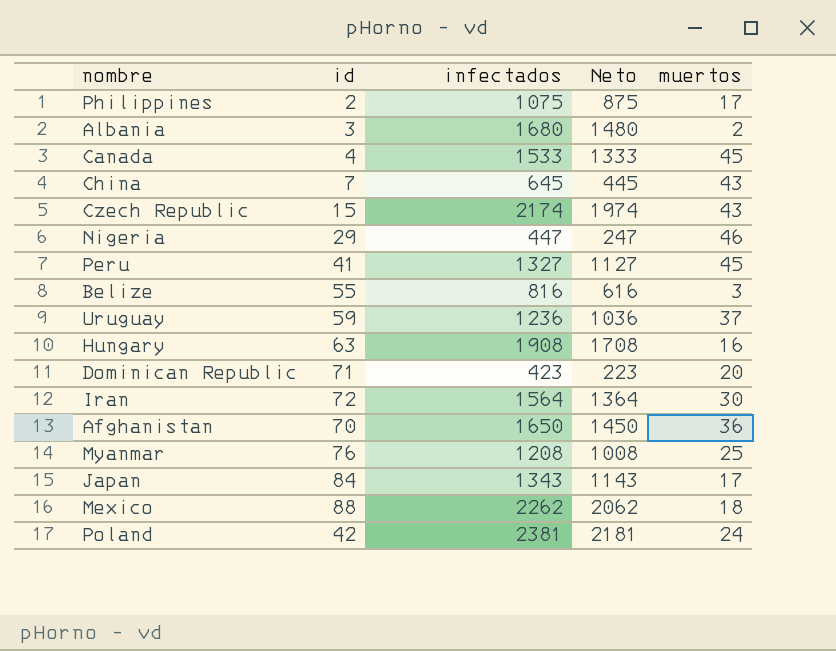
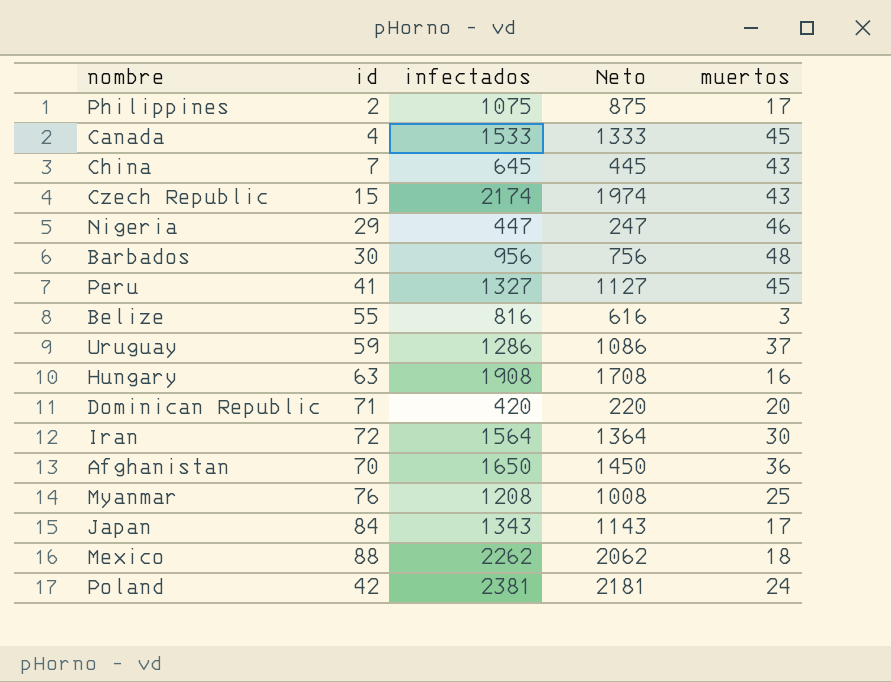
row Albania: 3 | 1680 | 1480 | 2 -> none
row Barbados: none -> 30 | 956 | 756 | 48
Uruguay | infectados: 1236 -> 1286
Uruguay | Neto: 1036 -> 1086
Dominican Republic | infectados: 423 -> 420
Dominican Republic | Neto: 223 -> 220

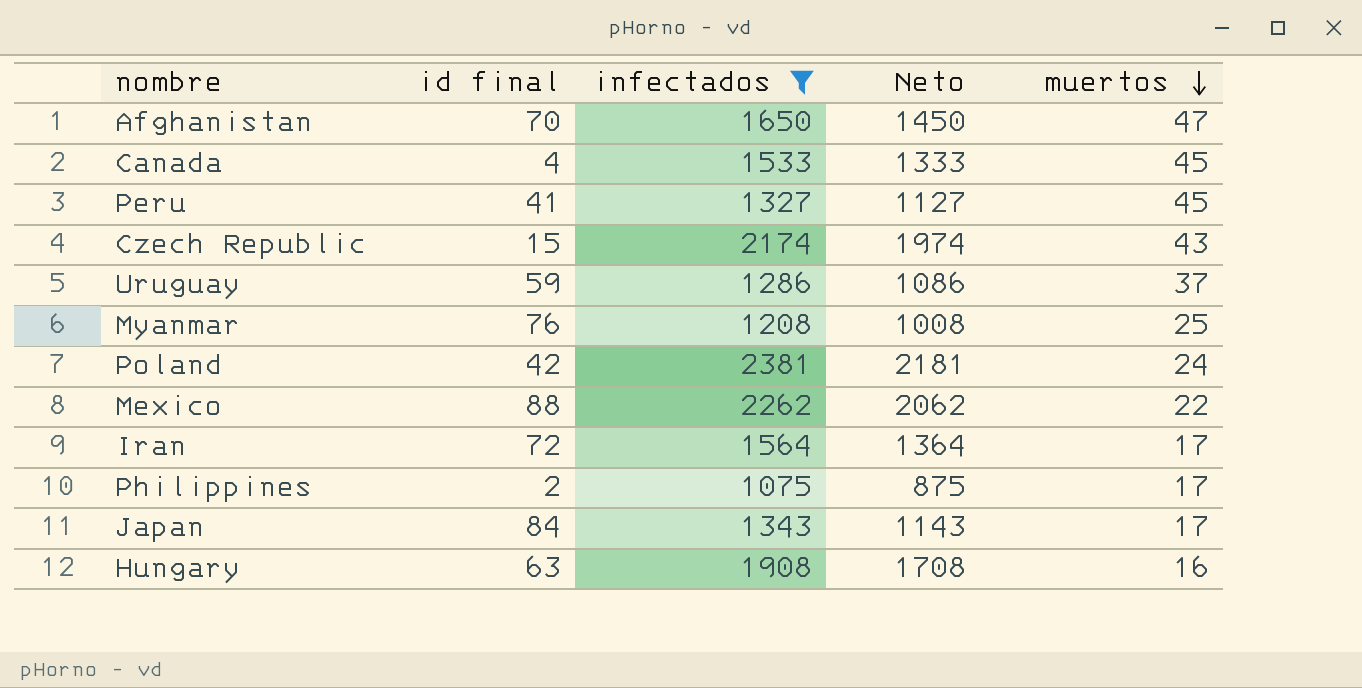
filter: none -> infectados >= 1075
row order: none -> muertos descending
column name: id -> id final
Afghanistan | muertos: 36 -> 47
Mexico | muertos: 18 -> 22
Iran | muertos: 30 -> 17

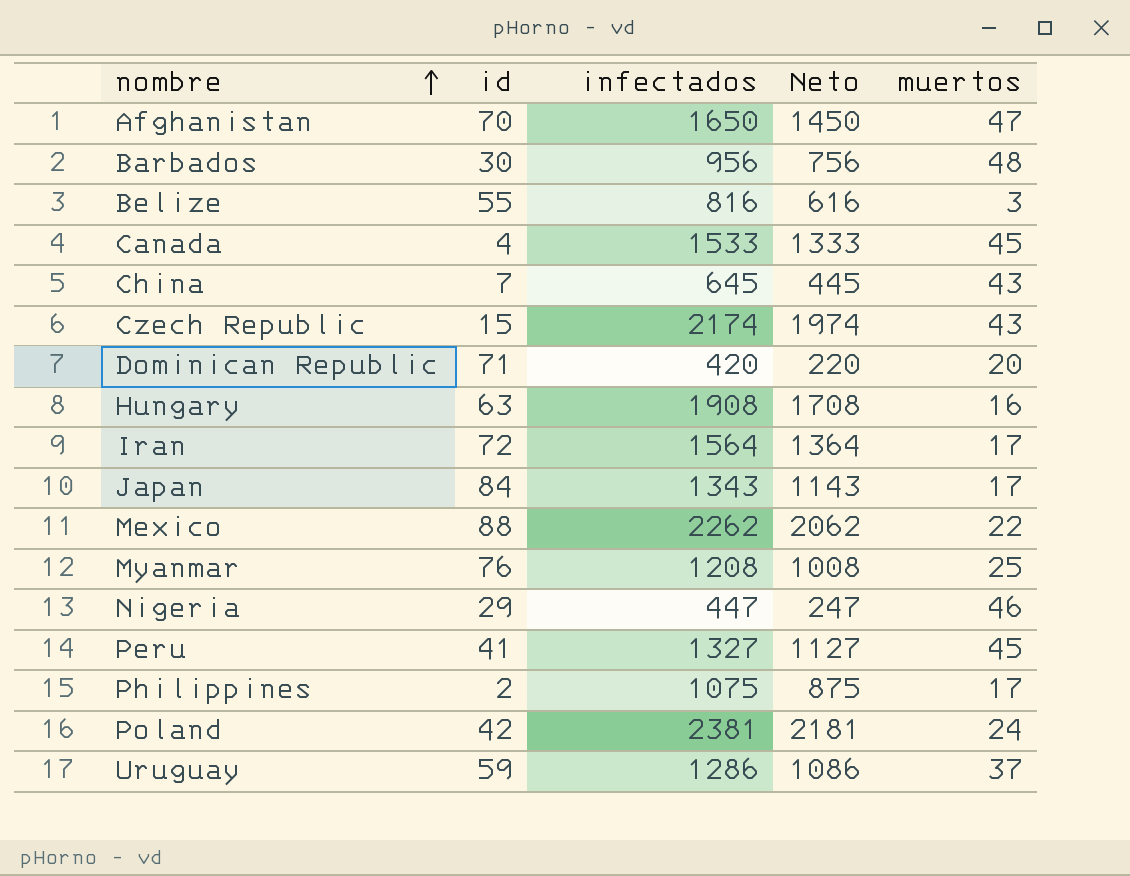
filter: infectados >= 1075 -> none
row order: muertos descending -> nombre ascending
column name: id final -> id

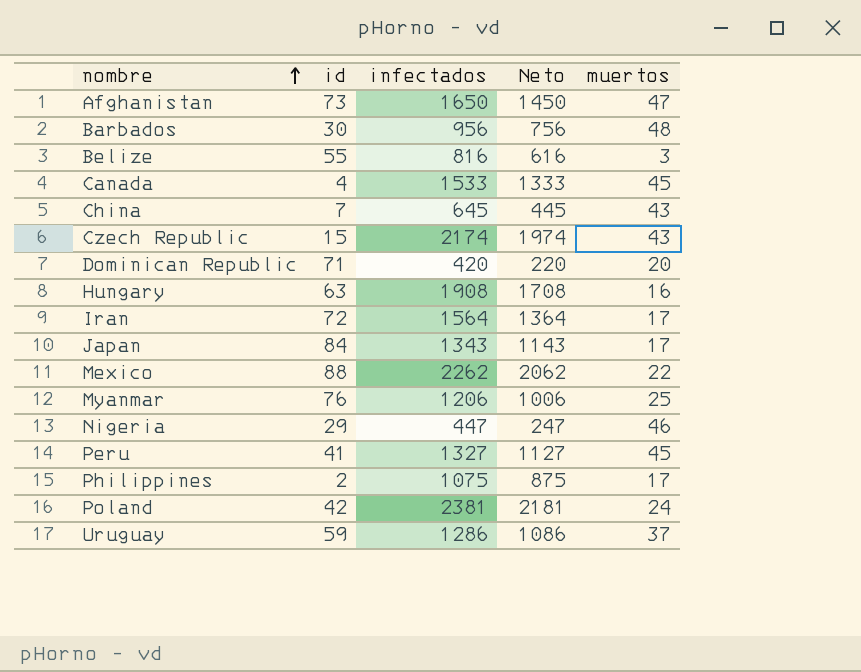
Afghanistan | id: 70 -> 73
Myanmar | infectados: 1208 -> 1206
Myanmar | Neto: 1008 -> 1006

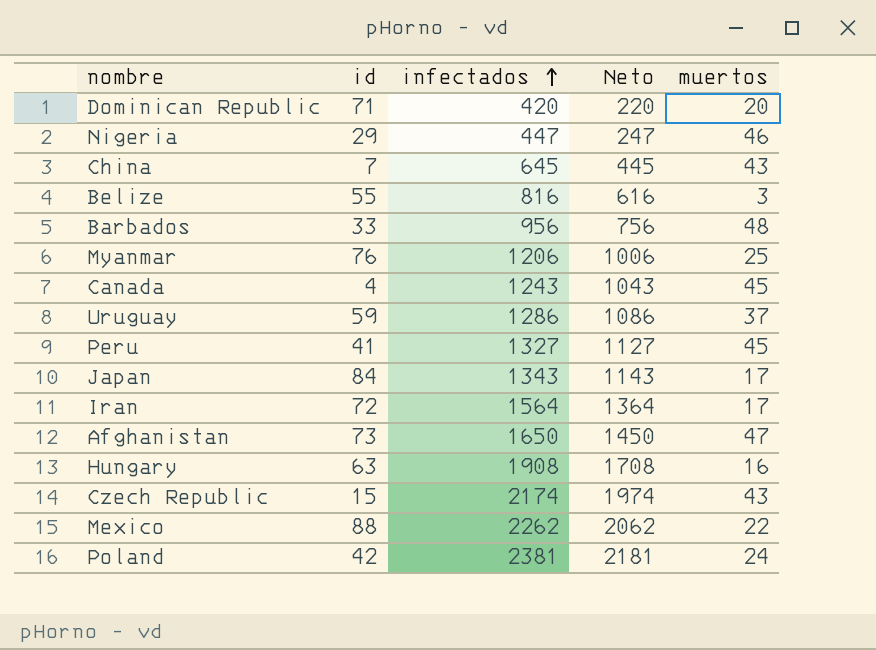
row order: nombre ascending -> infectados ascending
row Philippines: 2 | 1075 | 875 | 17 -> none
Barbados | id: 30 -> 33
Canada | infectados: 1533 -> 1243
Canada | Neto: 1333 -> 1043

